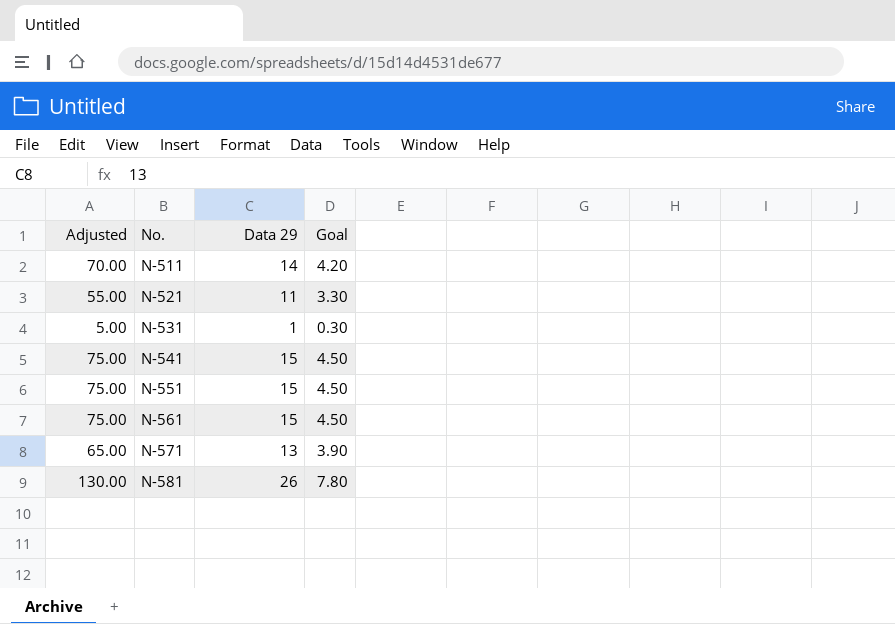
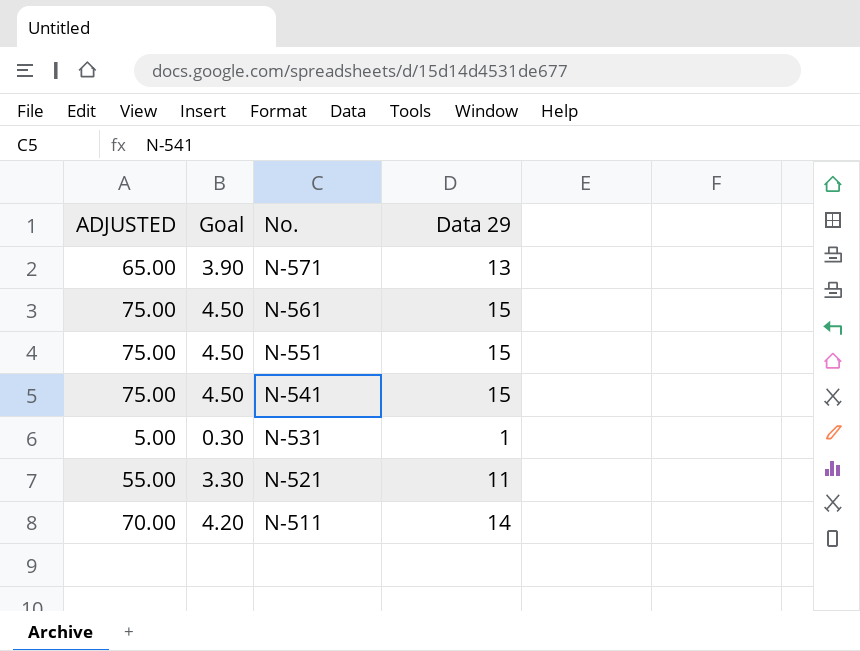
row order: No. ascending -> No. descending
column name: Adjusted -> ADJUSTED
column Goal | position: 4 -> 2
row N-581: 130.00 | 26 | 7.80 -> none

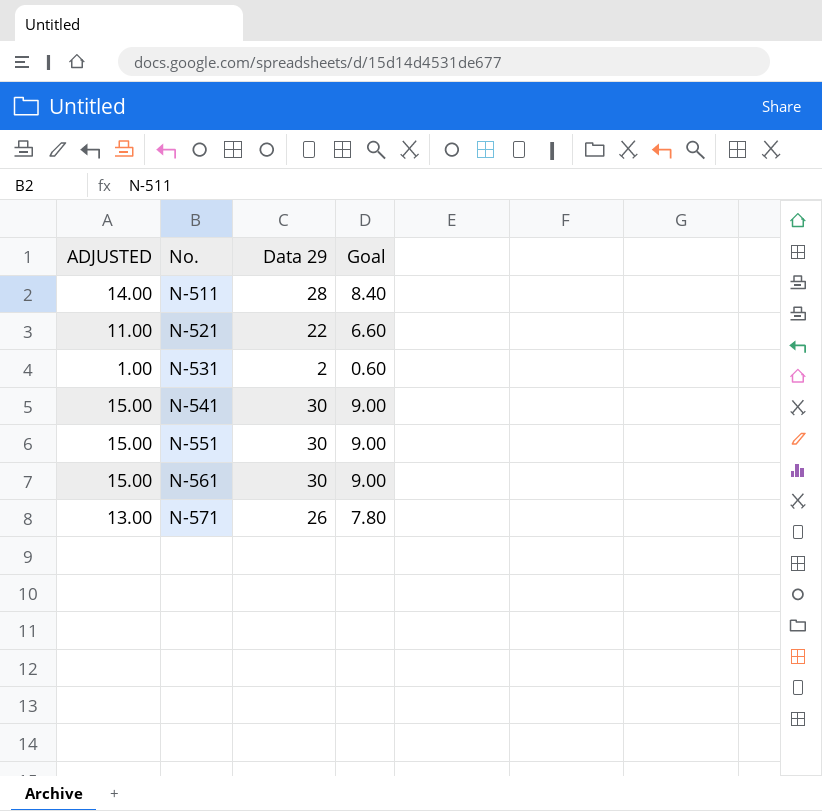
row order: No. descending -> No. ascending
column ADJUSTED | formula: [Data 29] * 5 -> [Data 29] * 0.5
column Goal | position: 2 -> 4
N-511 | Data 29: 14 -> 28
N-511 | Goal: 4.20 -> 8.40
N-521 | Data 29: 11 -> 22
N-521 | Goal: 3.30 -> 6.60
N-531 | Data 29: 1 -> 2
N-531 | Goal: 0.30 -> 0.60
N-541 | Data 29: 15 -> 30
N-541 | Goal: 4.50 -> 9.00
N-551 | Data 29: 15 -> 30
N-551 | Goal: 4.50 -> 9.00
N-561 | Data 29: 15 -> 30
N-561 | Goal: 4.50 -> 9.00
N-571 | Data 29: 13 -> 26
N-571 | Goal: 3.90 -> 7.80

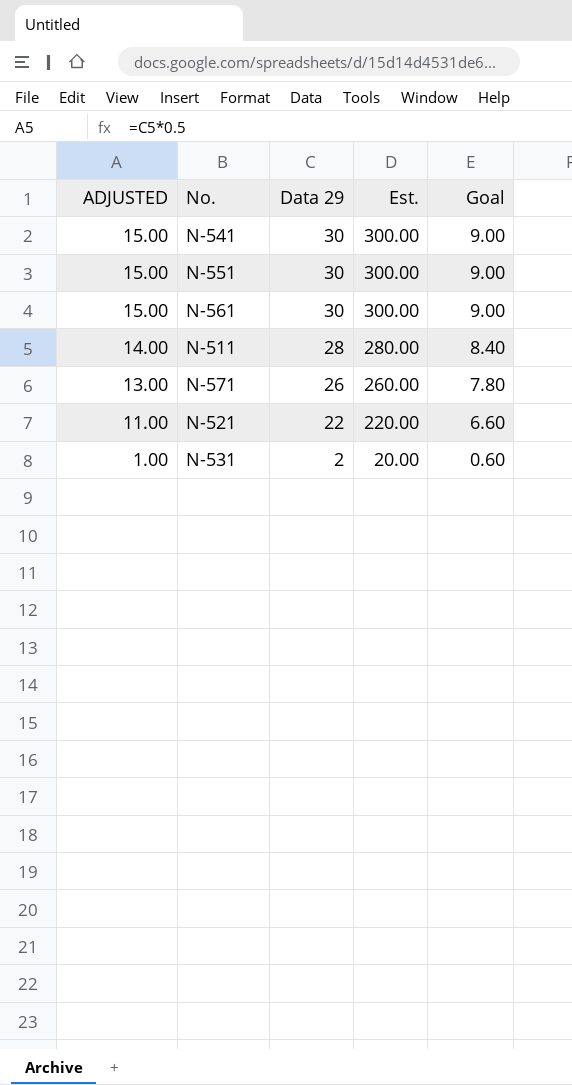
row order: No. ascending -> ADJUSTED descending
column Est. | formula: none -> [Data 29] * 10

